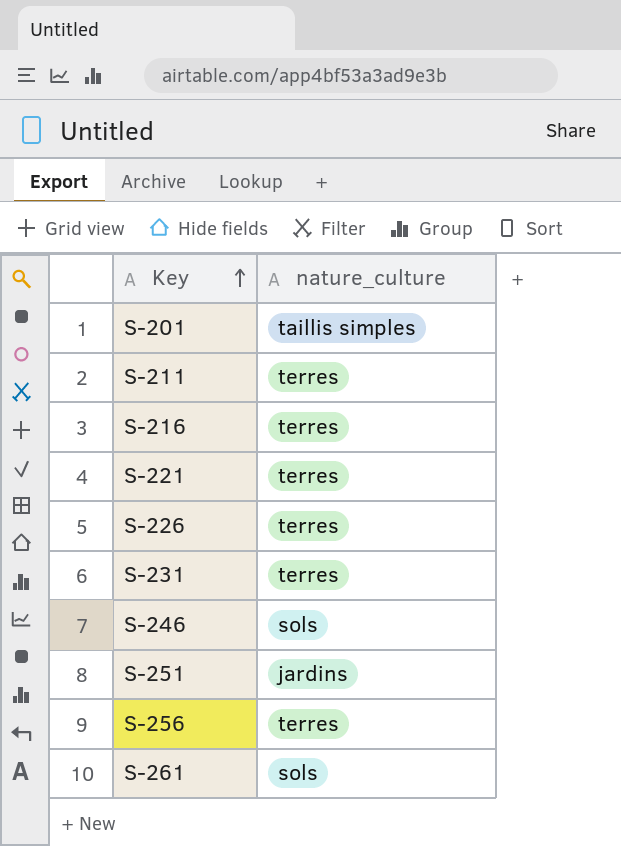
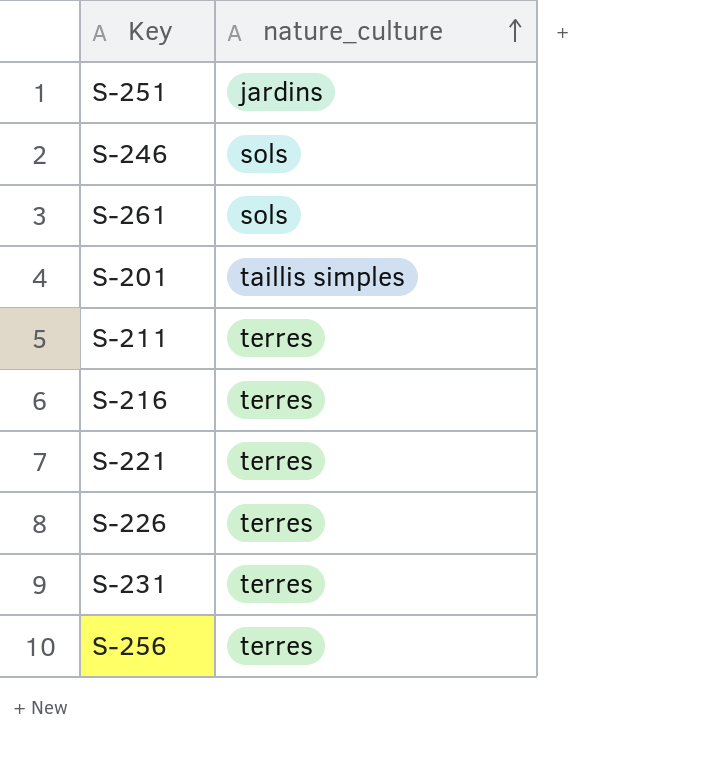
row order: Key ascending -> nature_culture ascending

